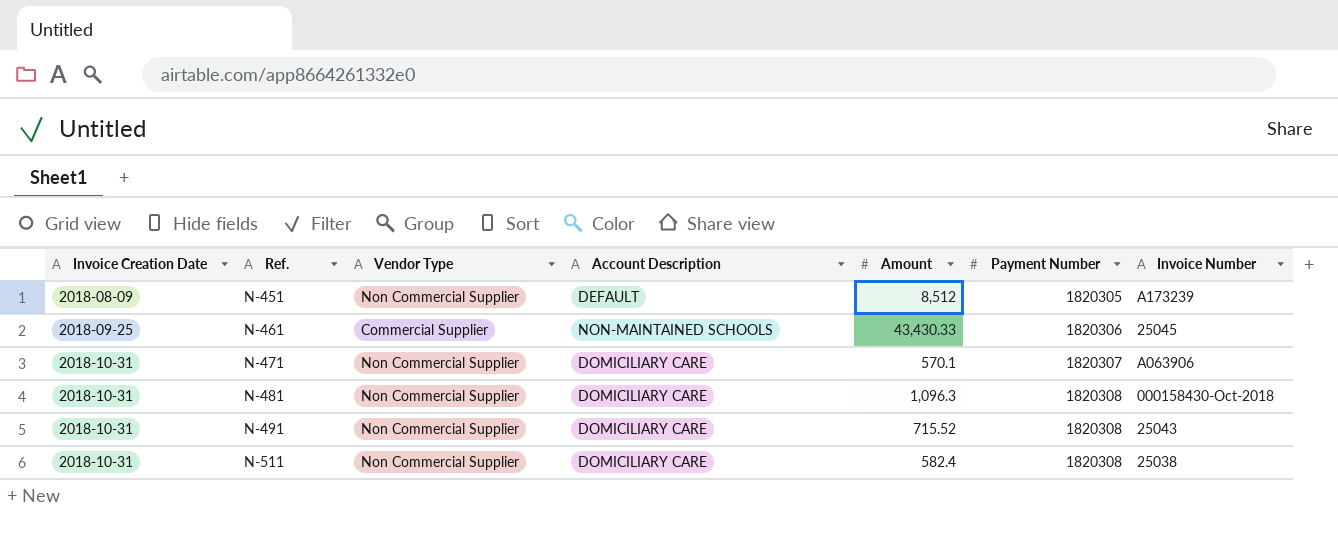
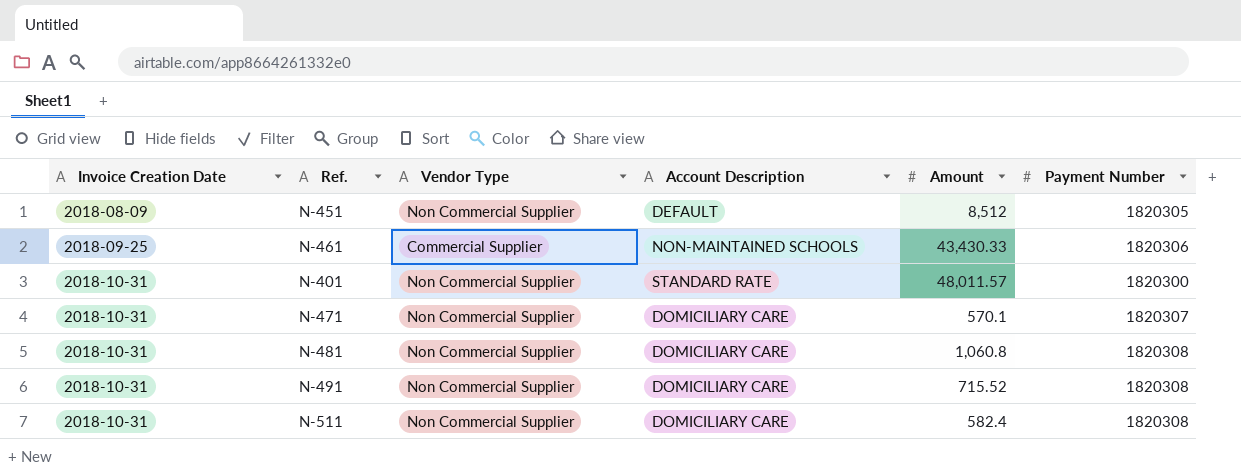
column Invoice Number | position: 7 -> none
row N-401: none -> 2018-10-31 | Non Commercial Supplier | STANDARD RATE | 48,011.57 | 1820300
N-481 | Amount: 1,096.3 -> 1,060.8

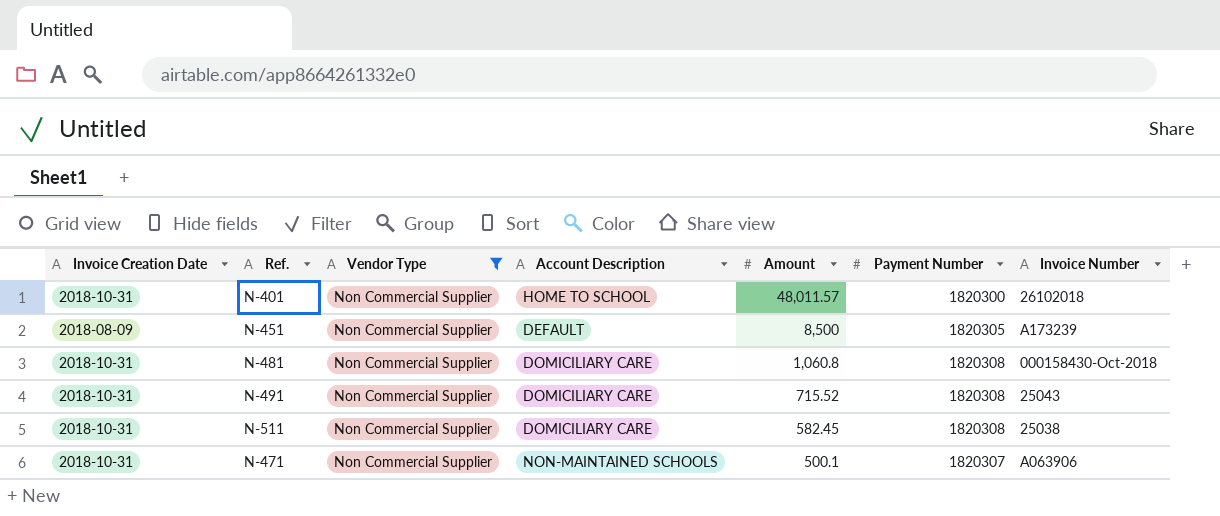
filter: none -> Vendor Type = Non Commercial Supplier
row order: Invoice Creation Date ascending -> Amount descending
column Invoice Number | position: none -> 7
N-401 | Account Description: STANDARD RATE -> HOME TO SCHOOL
N-451 | Amount: 8,512 -> 8,500
N-511 | Amount: 582.4 -> 582.45
N-471 | Account Description: DOMICILIARY CARE -> NON-MAINTAINED SCHOOLS
N-471 | Amount: 570.1 -> 500.1

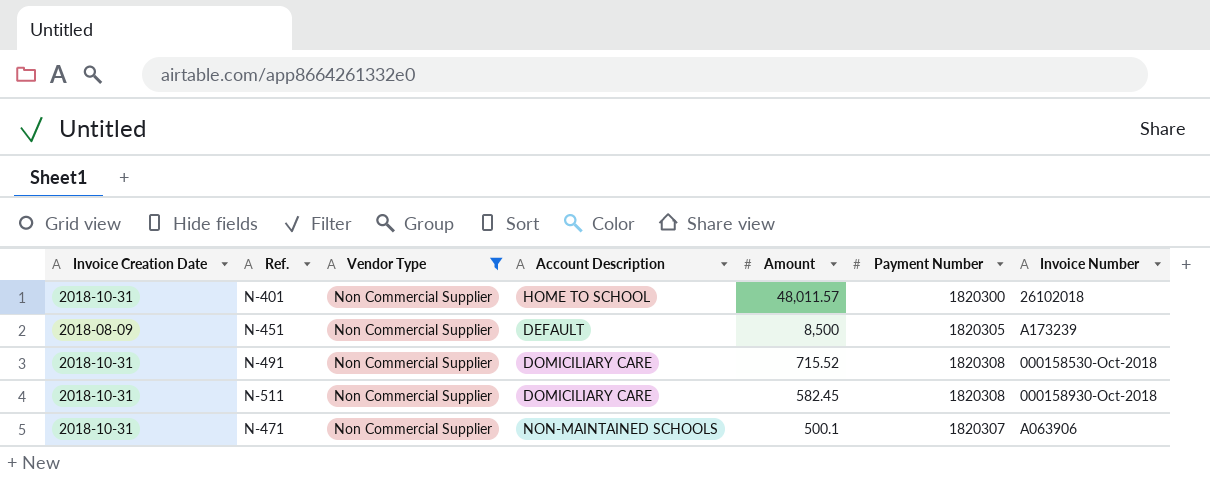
row N-481: 2018-10-31 | Non Commercial Supplier | DOMICILIARY CARE | 1,060.8 | 1820308 | 000158430-Oct-2018 -> none
N-491 | Invoice Number: 25043 -> 000158530-Oct-2018
N-511 | Invoice Number: 25038 -> 000158930-Oct-2018

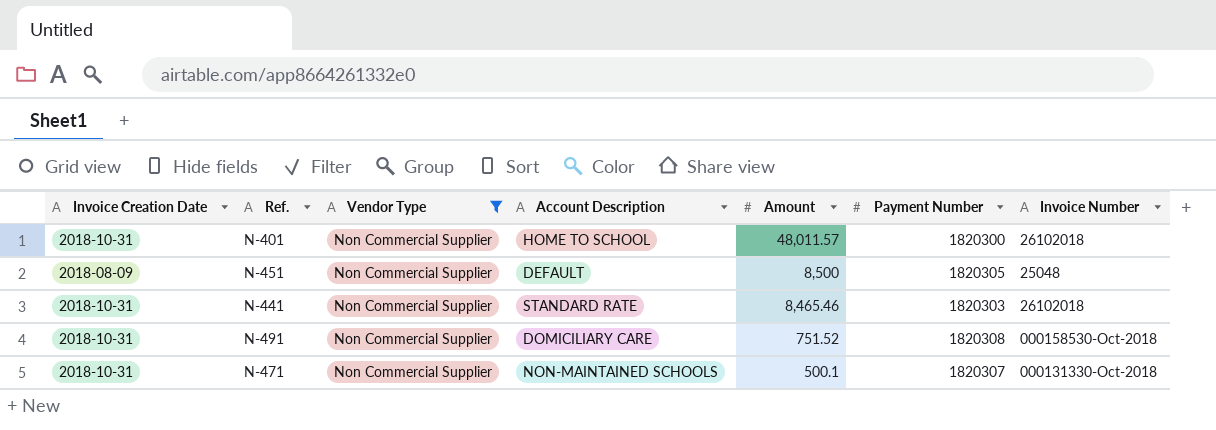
row N-511: 2018-10-31 | Non Commercial Supplier | DOMICILIARY CARE | 582.45 | 1820308 | 000158930-Oct-2018 -> none
N-451 | Invoice Number: A173239 -> 25048
row N-441: none -> 2018-10-31 | Non Commercial Supplier | STANDARD RATE | 8,465.46 | 1820303 | 26102018
N-491 | Amount: 715.52 -> 751.52
N-471 | Invoice Number: A063906 -> 000131330-Oct-2018

